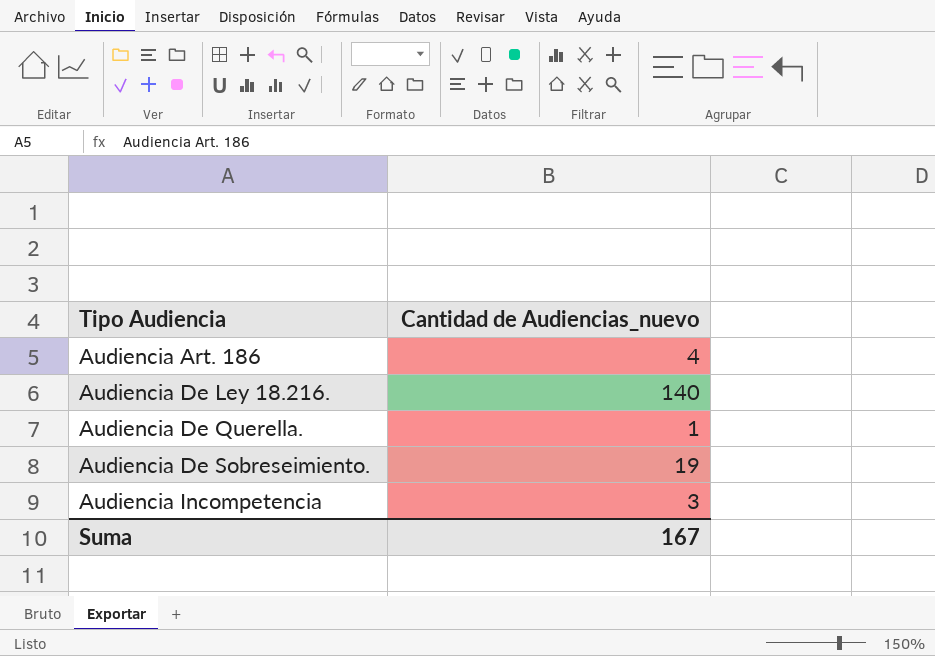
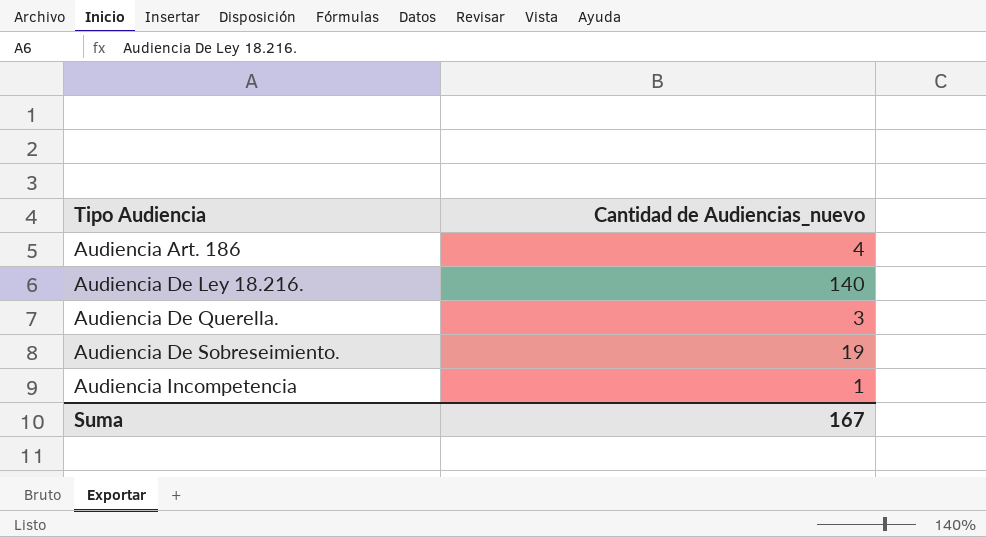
Audiencia De Querella. | Cantidad de Audiencias_nuevo: 1 -> 3
Audiencia Incompetencia | Cantidad de Audiencias_nuevo: 3 -> 1

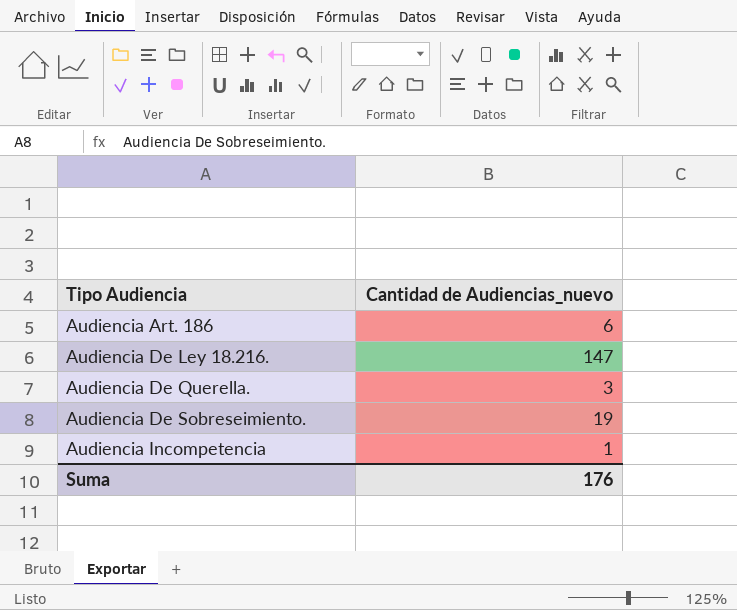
Audiencia Art. 186 | Cantidad de Audiencias_nuevo: 4 -> 6
Audiencia De Ley 18.216. | Cantidad de Audiencias_nuevo: 140 -> 147
Suma | Cantidad de Audiencias_nuevo: 167 -> 176

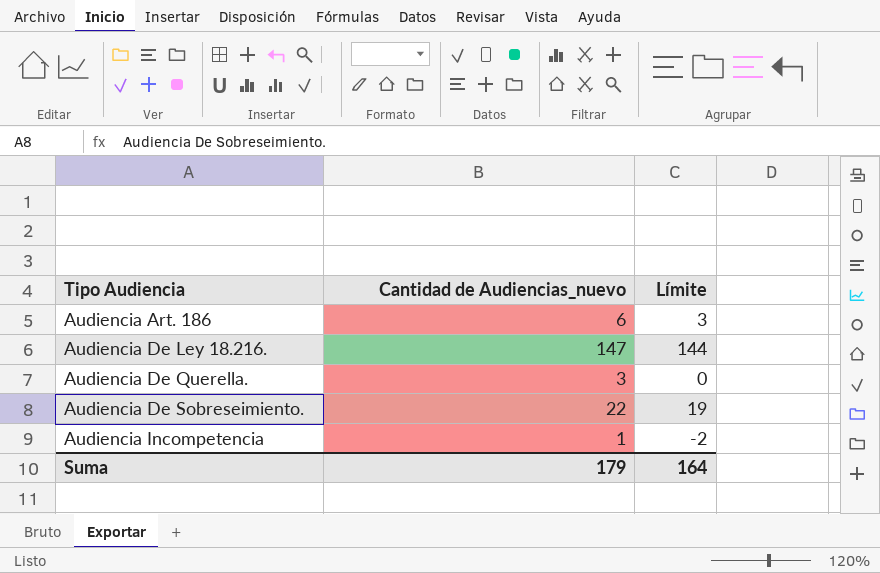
column Límite | formula: none -> [Cantidad de Audiencias_nuevo] - 3
Audiencia De Sobreseimiento. | Cantidad de Audiencias_nuevo: 19 -> 22
Suma | Cantidad de Audiencias_nuevo: 176 -> 179

